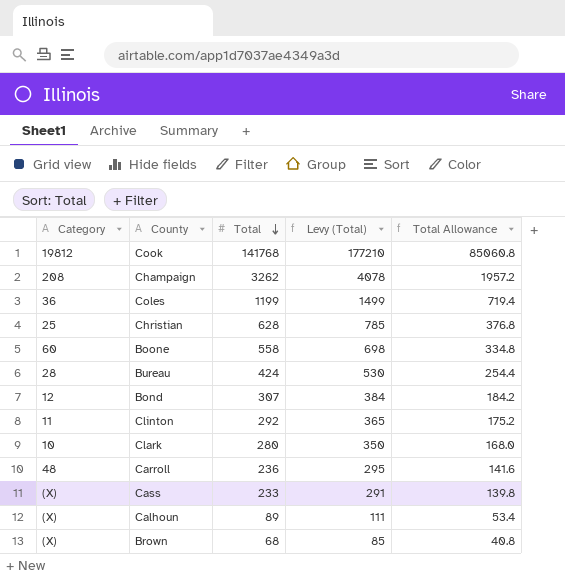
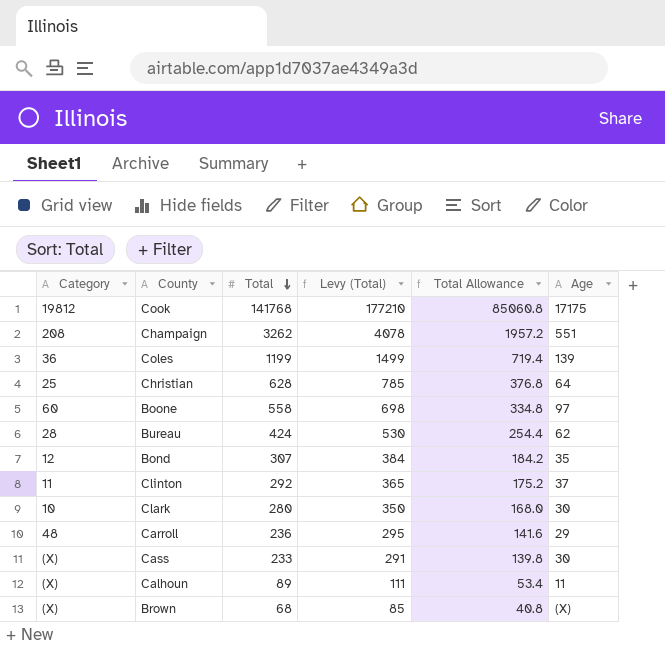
column Age | position: none -> 6

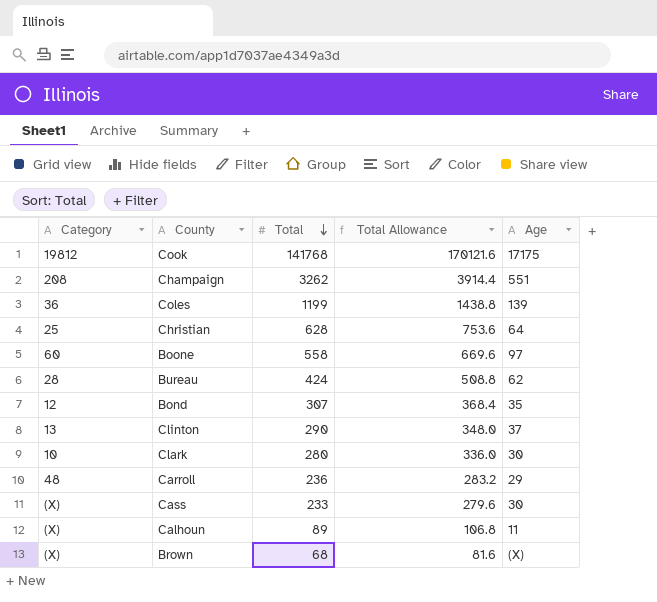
column Levy (Total) | formula: [Total] * 1.25 -> none
column Total Allowance | formula: [Total] * 0.6 -> [Total] * 1.2
Clinton | Category: 11 -> 13
Clinton | Total: 292 -> 290

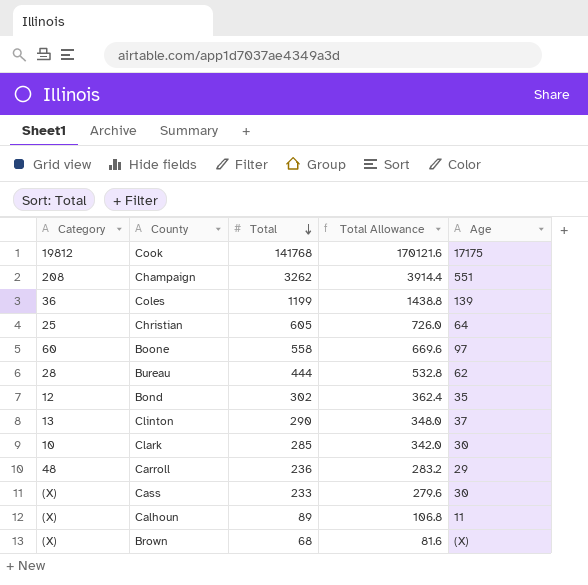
Christian | Total: 628 -> 605
Christian | Total Allowance: 753.6 -> 726.0
Bureau | Total: 424 -> 444
Bureau | Total Allowance: 508.8 -> 532.8
Bond | Total: 307 -> 302
Bond | Total Allowance: 368.4 -> 362.4
Clark | Total: 280 -> 285
Clark | Total Allowance: 336.0 -> 342.0

